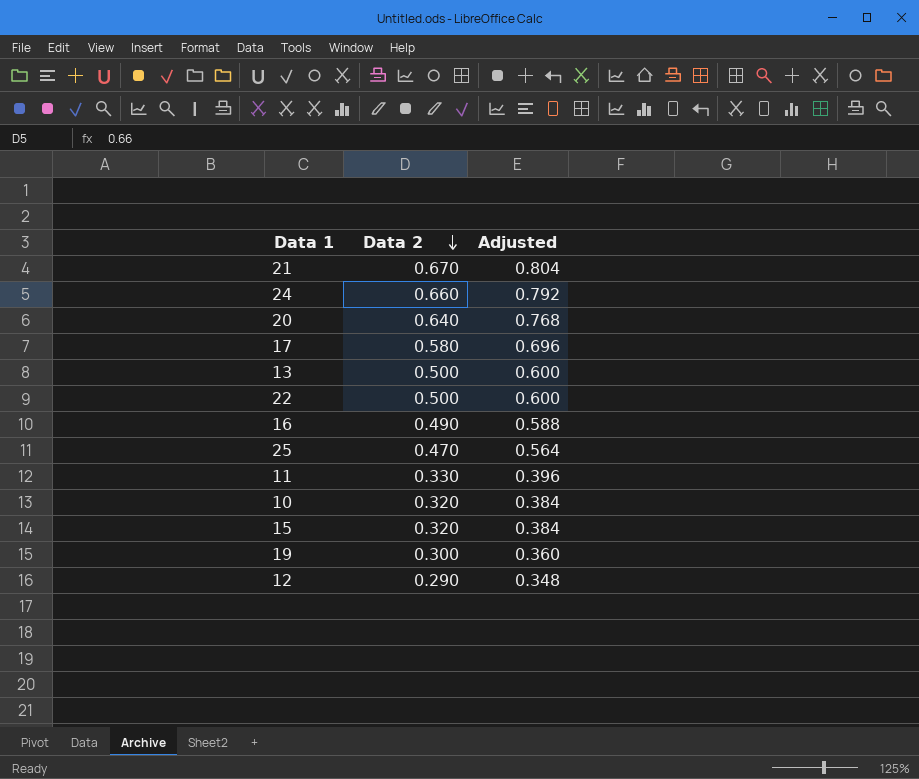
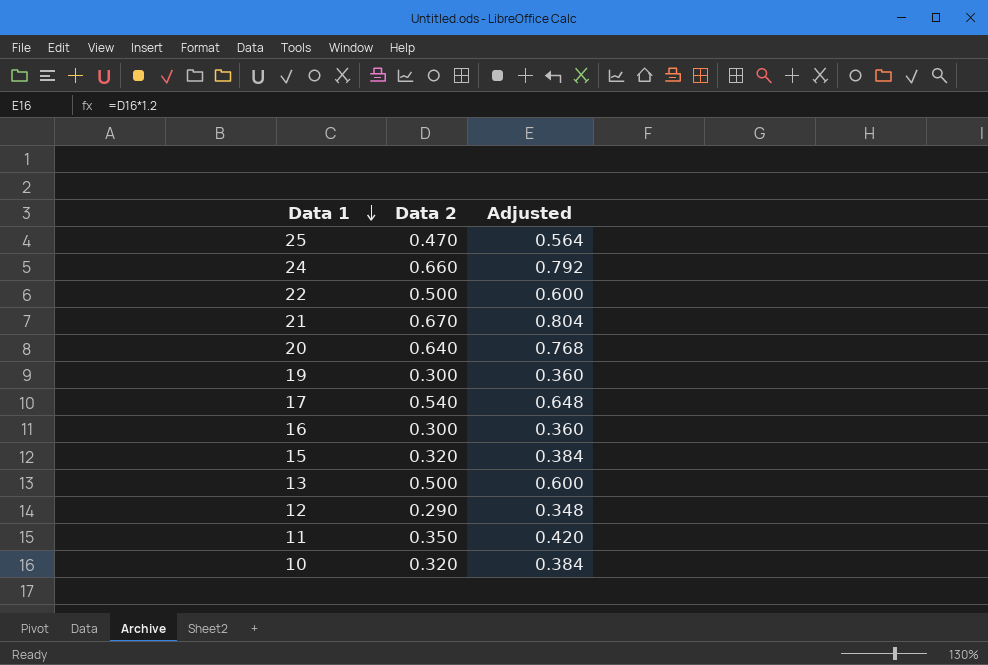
row order: Data 2 descending -> Data 1 descending
17 | Data 2: 0.580 -> 0.540
17 | Adjusted: 0.696 -> 0.648
16 | Data 2: 0.490 -> 0.300
16 | Adjusted: 0.588 -> 0.360
11 | Data 2: 0.330 -> 0.350
11 | Adjusted: 0.396 -> 0.420

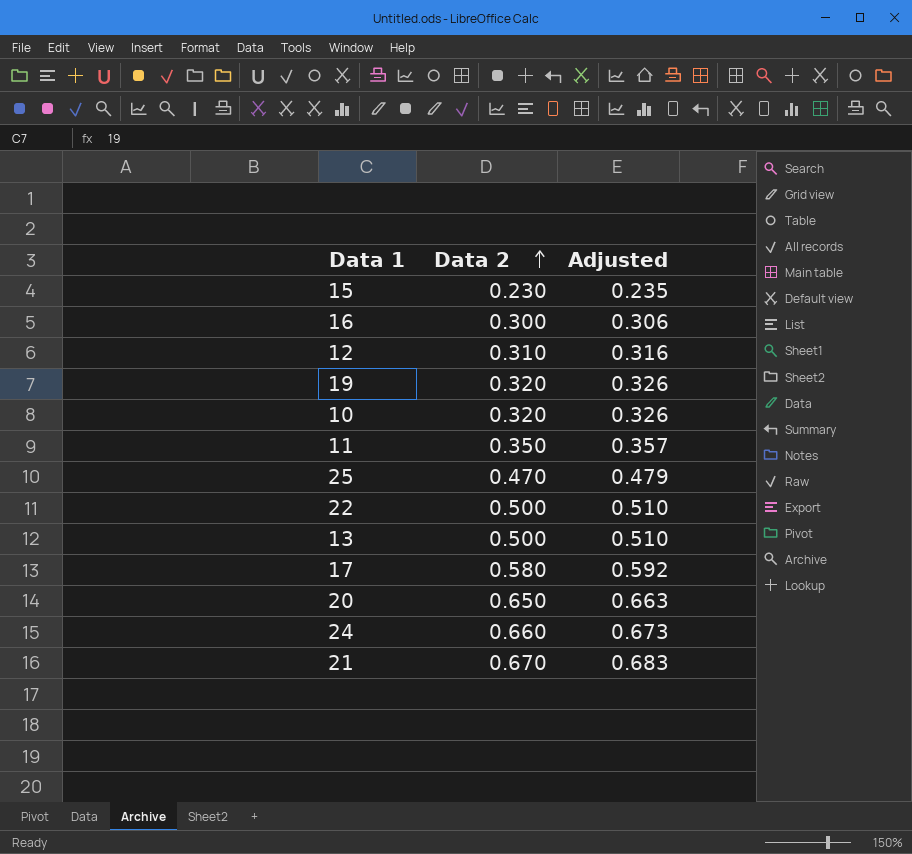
row order: Data 1 descending -> Data 2 ascending
column Adjusted | formula: [Data 2] * 1.2 -> [Data 2] * 1.02
15 | Data 2: 0.320 -> 0.230
12 | Data 2: 0.290 -> 0.310
19 | Data 2: 0.300 -> 0.320
17 | Data 2: 0.540 -> 0.580
20 | Data 2: 0.640 -> 0.650

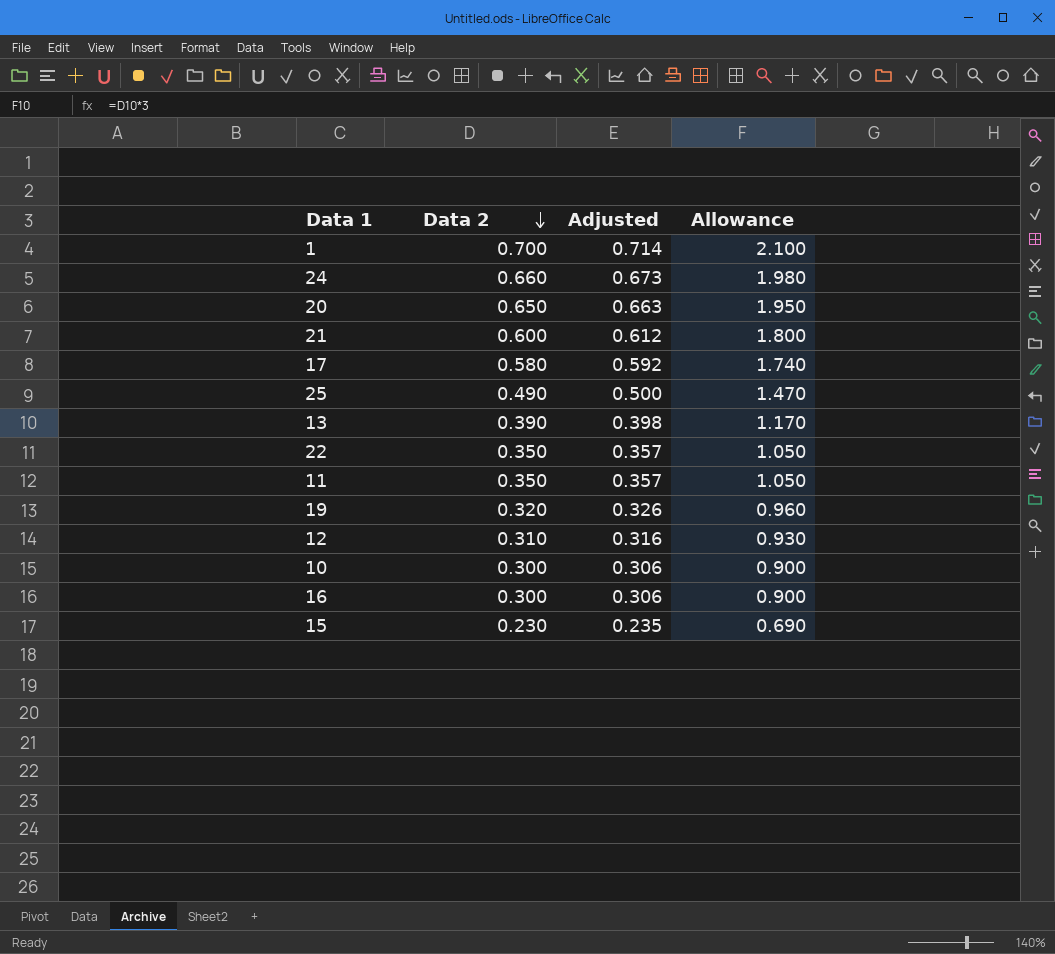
row order: Data 2 ascending -> Data 2 descending
column Allowance | formula: none -> [Data 2] * 3
row 1: none -> 0.700 | 0.714 | 2.100
21 | Data 2: 0.670 -> 0.600
21 | Adjusted: 0.683 -> 0.612
25 | Data 2: 0.470 -> 0.490
25 | Adjusted: 0.479 -> 0.500
13 | Data 2: 0.500 -> 0.390
13 | Adjusted: 0.510 -> 0.398
22 | Data 2: 0.500 -> 0.350
22 | Adjusted: 0.510 -> 0.357
10 | Data 2: 0.320 -> 0.300
10 | Adjusted: 0.326 -> 0.306

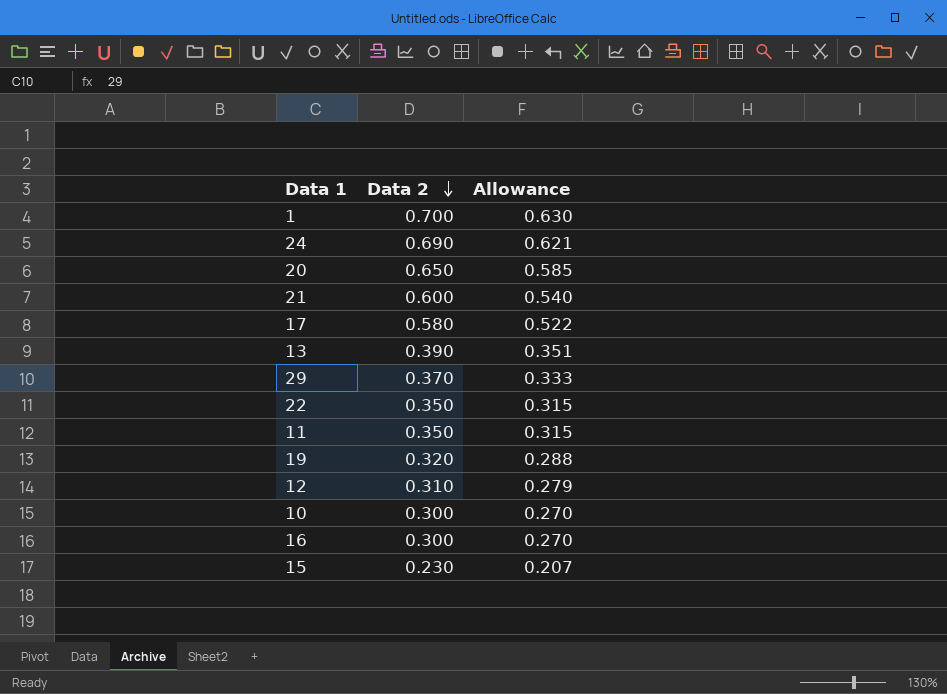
column Adjusted | formula: [Data 2] * 1.02 -> none
column Allowance | formula: [Data 2] * 3 -> [Data 2] * 0.9
row 25: 0.490 | 0.500 | 1.470 -> none
24 | Data 2: 0.660 -> 0.690
row 29: none -> 0.370 | 0.333

